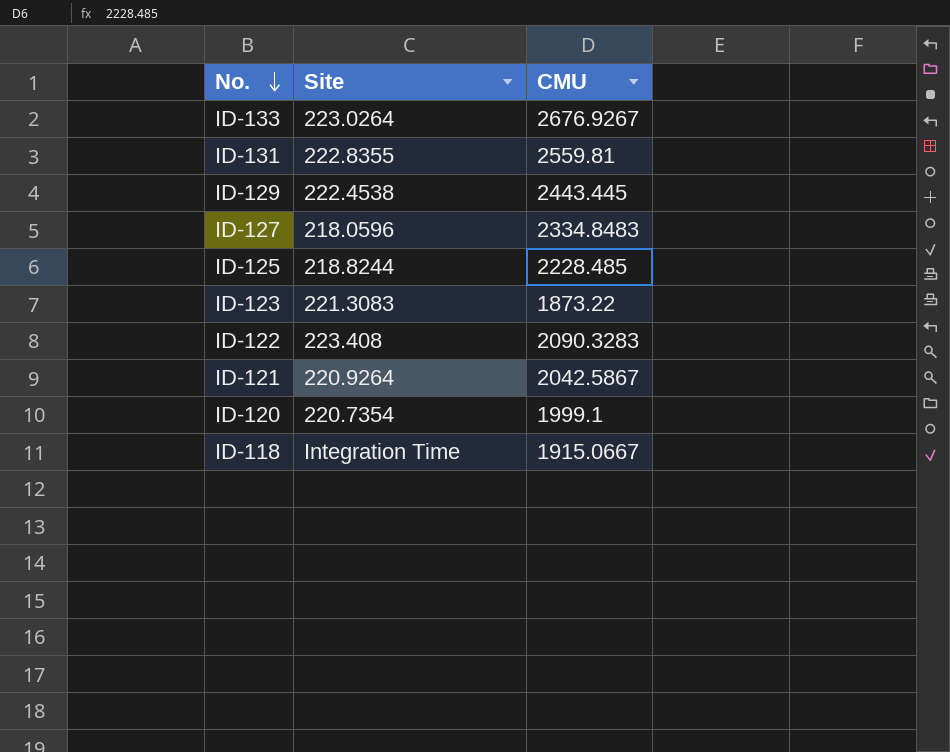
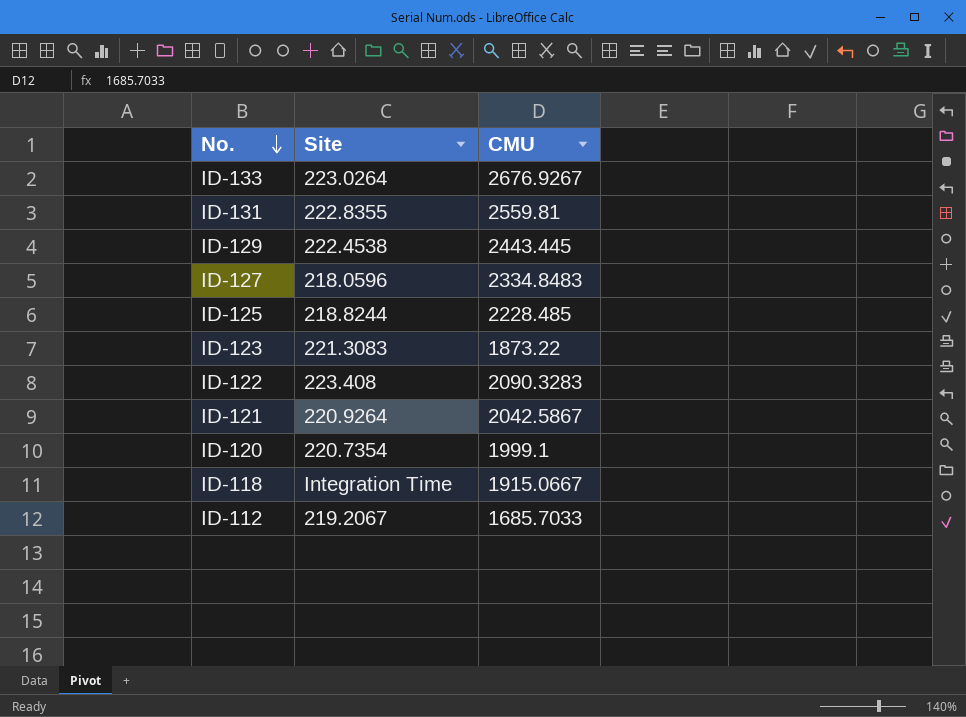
row ID-112: none -> 219.2067 | 1685.7033

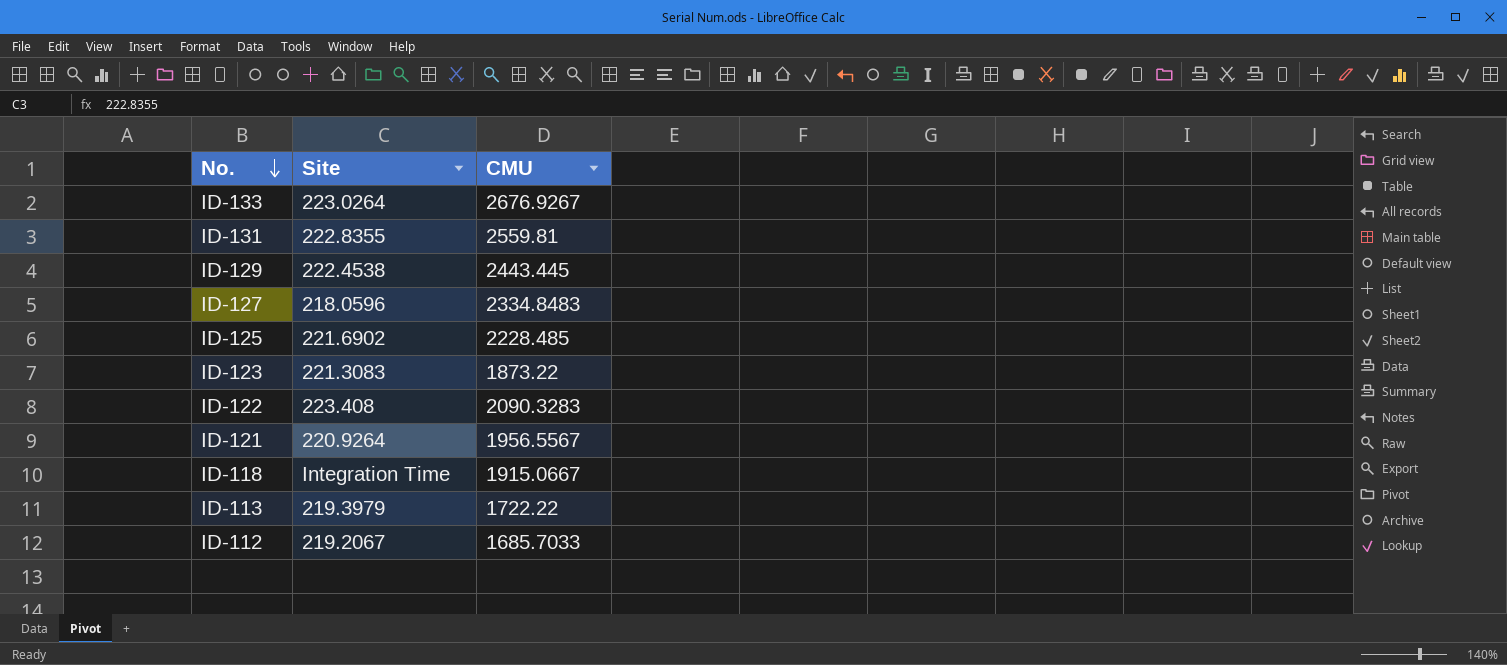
row ID-120: 220.7354 | 1999.1 -> none
ID-125 | Site: 218.8244 -> 221.6902
ID-121 | CMU: 2042.5867 -> 1956.5567
row ID-113: none -> 219.3979 | 1722.22

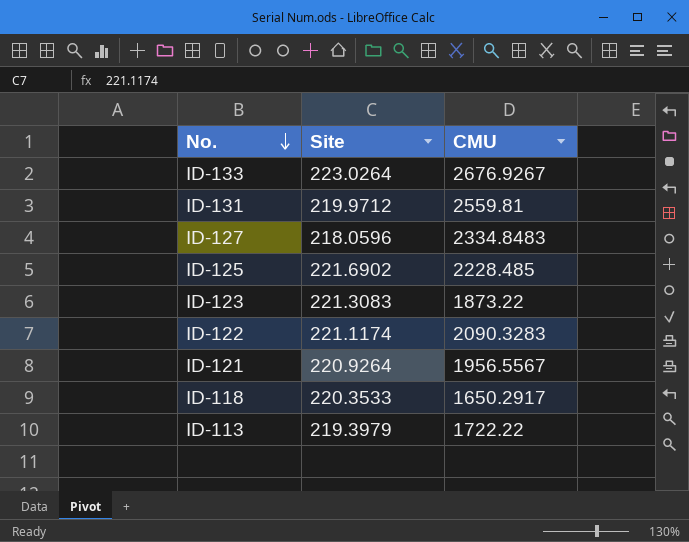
row ID-129: 222.4538 | 2443.445 -> none
row ID-112: 219.2067 | 1685.7033 -> none
ID-131 | Site: 222.8355 -> 219.9712
ID-122 | Site: 223.408 -> 221.1174
ID-118 | Site: Integration Time -> 220.3533
ID-118 | CMU: 1915.0667 -> 1650.2917

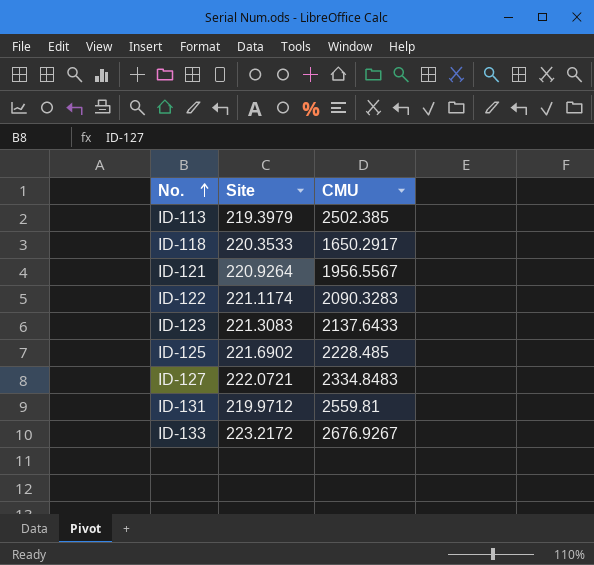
row order: No. descending -> No. ascending
ID-113 | CMU: 1722.22 -> 2502.385
ID-123 | CMU: 1873.22 -> 2137.6433
ID-127 | Site: 218.0596 -> 222.0721
ID-133 | Site: 223.0264 -> 223.2172

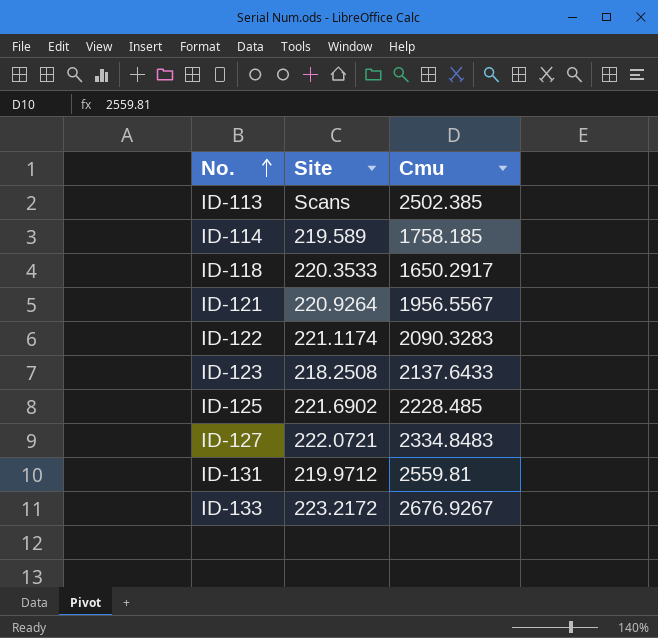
column name: CMU -> Cmu
ID-113 | Site: 219.3979 -> Scans
row ID-114: none -> 219.589 | 1758.185
ID-123 | Site: 221.3083 -> 218.2508

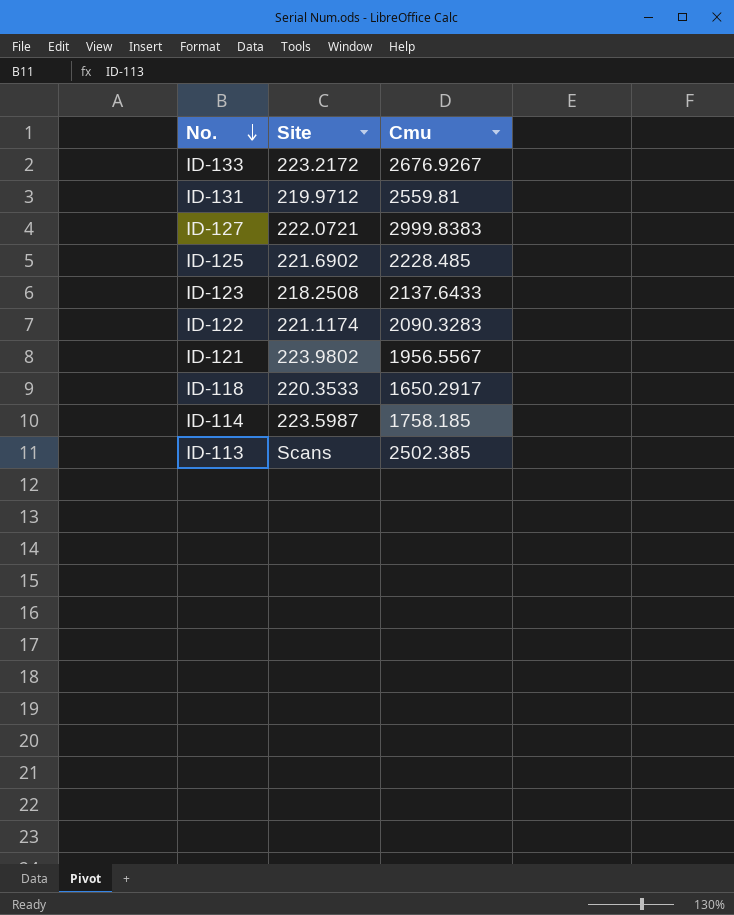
row order: No. ascending -> No. descending
ID-127 | Cmu: 2334.8483 -> 2999.8383
ID-121 | Site: 220.9264 -> 223.9802
ID-114 | Site: 219.589 -> 223.5987

